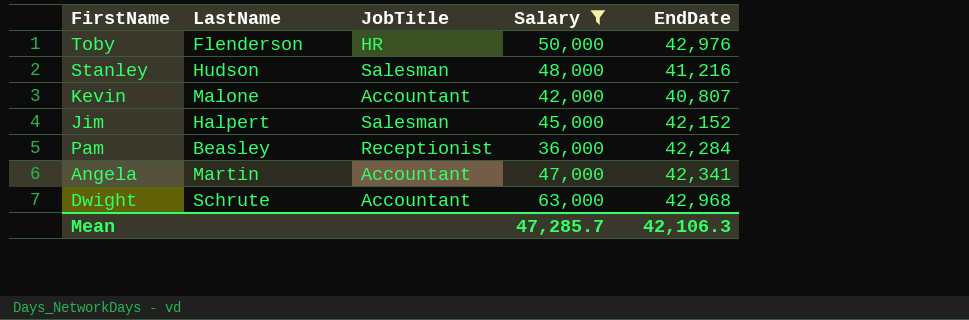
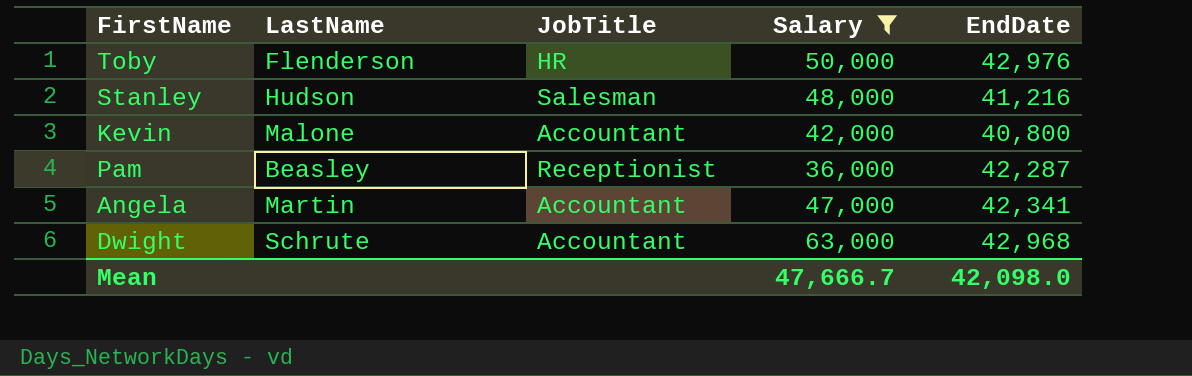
row Jim: Halpert | Salesman | 45,000 | 42,152 -> none
Kevin | EndDate: 40,807 -> 40,800
Pam | EndDate: 42,284 -> 42,287
Mean | Salary: 47,285.7 -> 47,666.7
Mean | EndDate: 42,106.3 -> 42,098.0

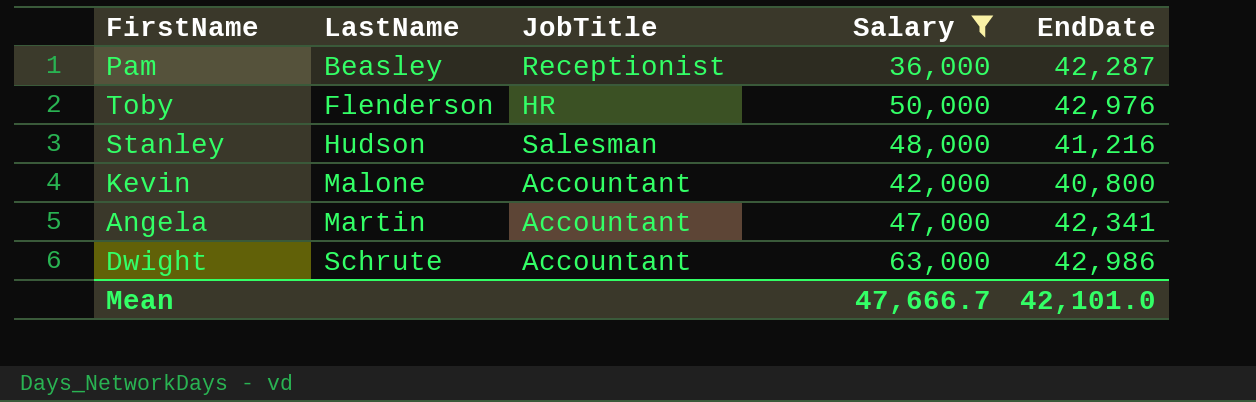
row order: none -> LastName ascending
Dwight | EndDate: 42,968 -> 42,986
Mean | EndDate: 42,098.0 -> 42,101.0

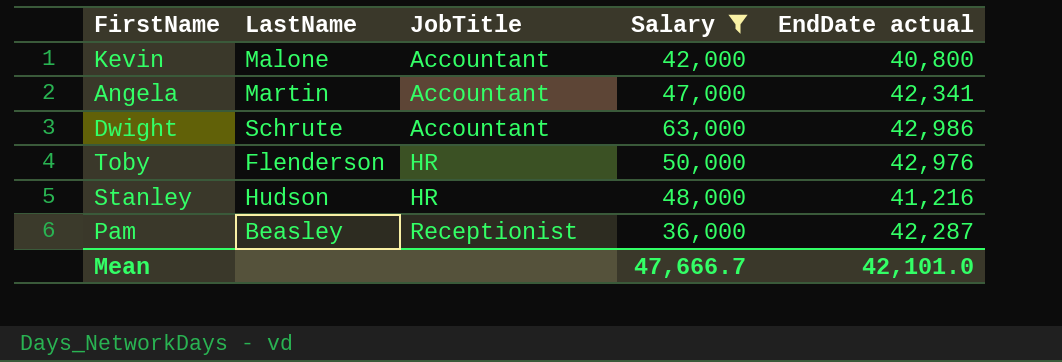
row order: LastName ascending -> JobTitle ascending
column name: EndDate -> EndDate actual
Stanley | JobTitle: Salesman -> HR

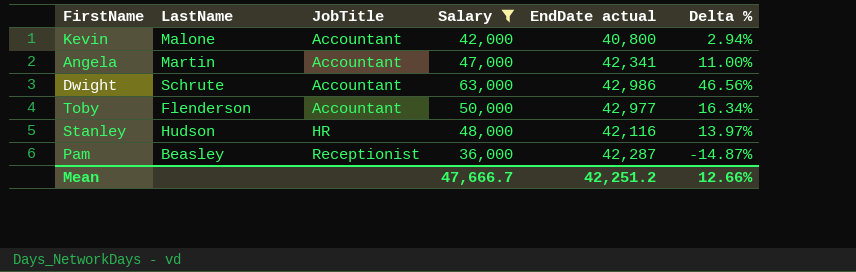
column Delta % | formula: none -> ([Salary] - [EndDate actual]) / [EndDate actual]
Toby | JobTitle: HR -> Accountant
Toby | EndDate actual: 42,976 -> 42,977
Stanley | EndDate actual: 41,216 -> 42,116
Mean | EndDate actual: 42,101.0 -> 42,251.2

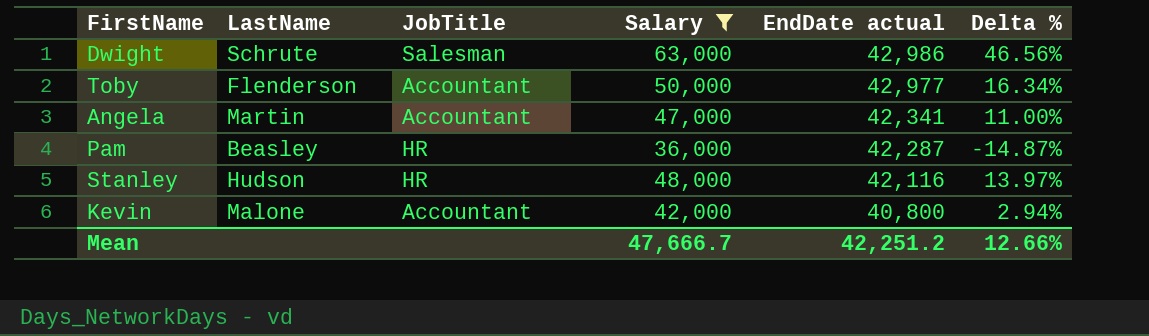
row order: JobTitle ascending -> EndDate actual descending
Dwight | JobTitle: Accountant -> Salesman
Pam | JobTitle: Receptionist -> HR

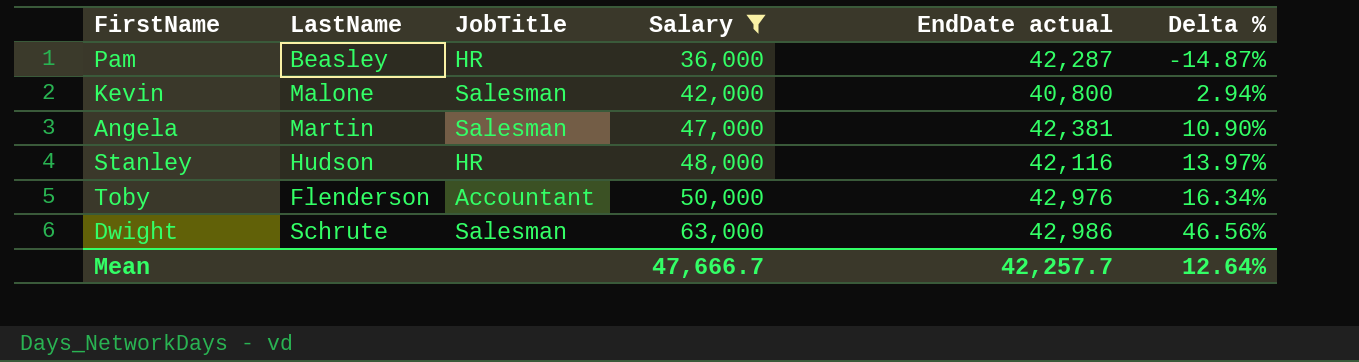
row order: EndDate actual descending -> Salary ascending
Kevin | JobTitle: Accountant -> Salesman
Angela | JobTitle: Accountant -> Salesman
Angela | EndDate actual: 42,341 -> 42,381
Angela | Delta %: 11.00% -> 10.90%
Toby | EndDate actual: 42,977 -> 42,976
Mean | EndDate actual: 42,251.2 -> 42,257.7
Mean | Delta %: 12.66% -> 12.64%

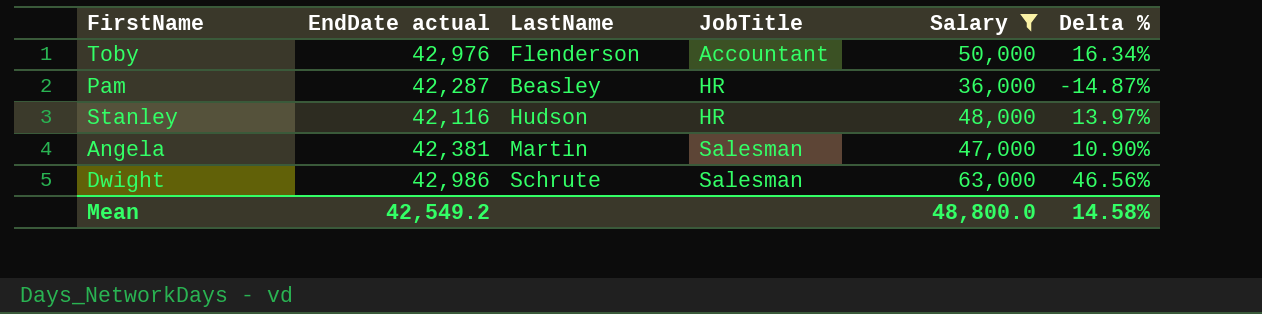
row order: Salary ascending -> JobTitle ascending
column EndDate actual | position: 5 -> 2
row Kevin: Malone | Salesman | 42,000 | 40,800 | 2.94% -> none
Mean | EndDate actual: 42,257.7 -> 42,549.2
Mean | Salary: 47,666.7 -> 48,800.0
Mean | Delta %: 12.64% -> 14.58%

